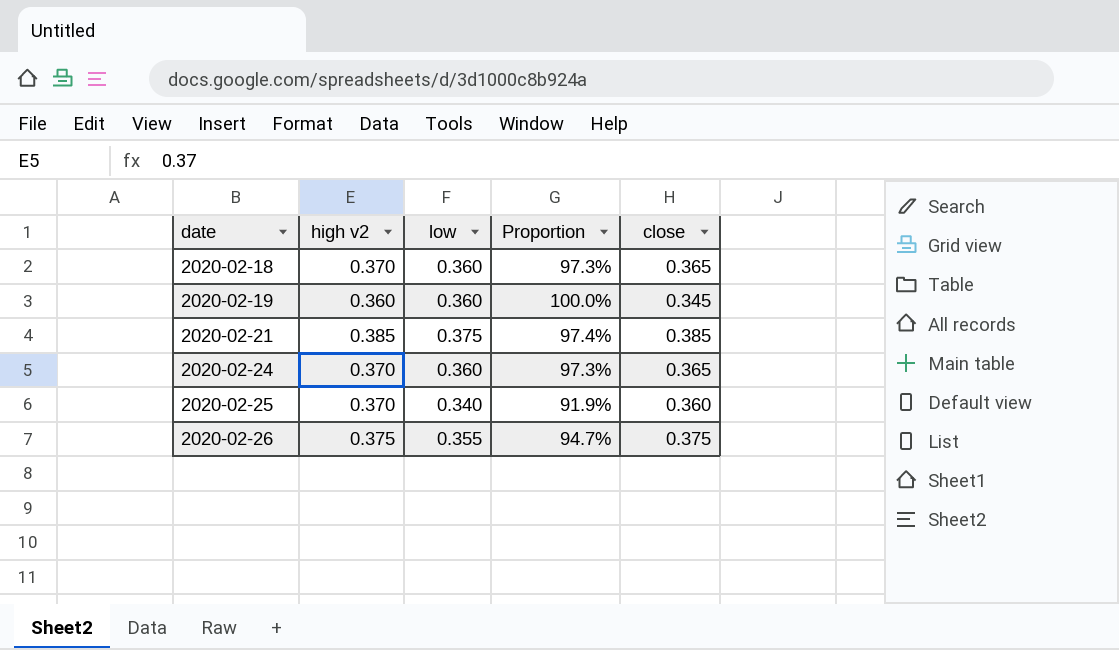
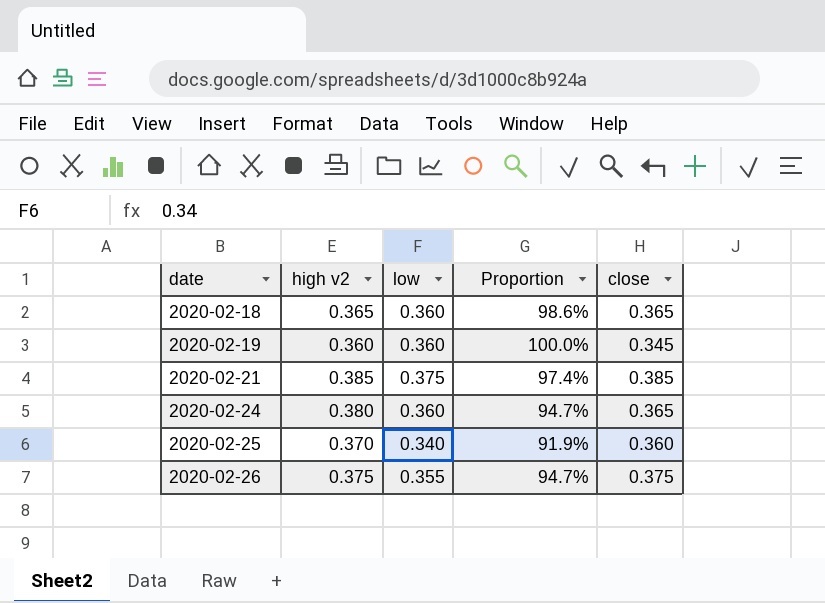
2020-02-18 | high v2: 0.370 -> 0.365
2020-02-18 | Proportion: 97.3% -> 98.6%
2020-02-24 | high v2: 0.370 -> 0.380
2020-02-24 | Proportion: 97.3% -> 94.7%

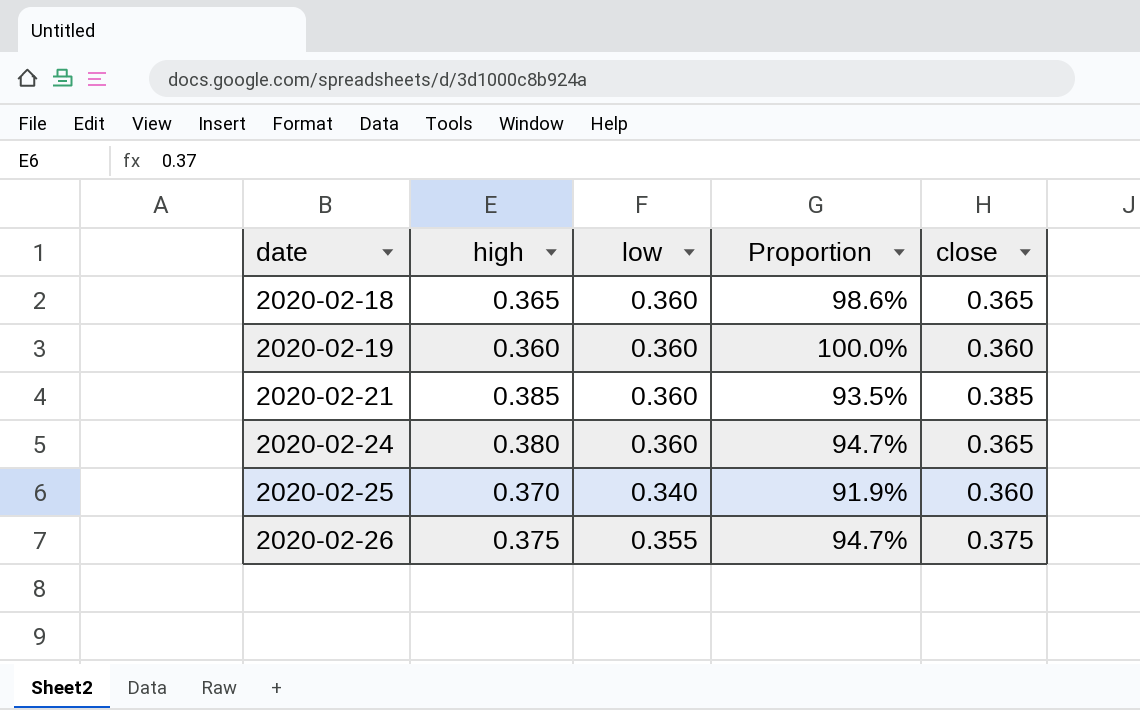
column name: high v2 -> high
2020-02-19 | close: 0.345 -> 0.360
2020-02-21 | low: 0.375 -> 0.360
2020-02-21 | Proportion: 97.4% -> 93.5%

